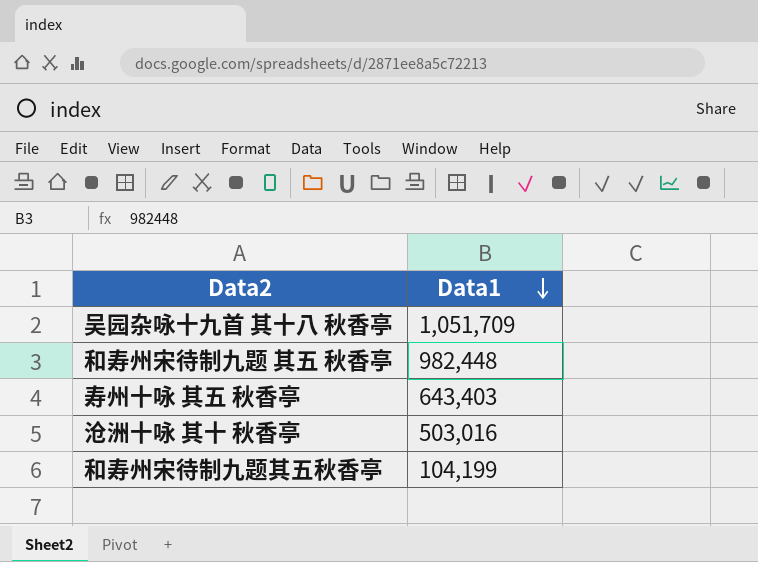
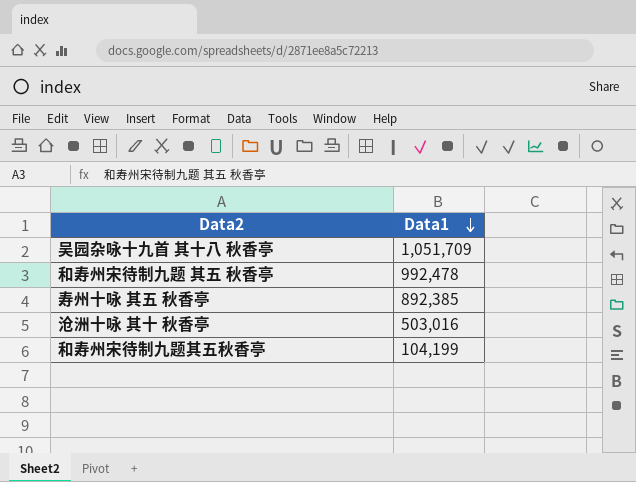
和寿州宋待制九题 其五 秋香亭 | Data1: 982,448 -> 992,478
寿州十咏 其五 秋香亭 | Data1: 643,403 -> 892,385

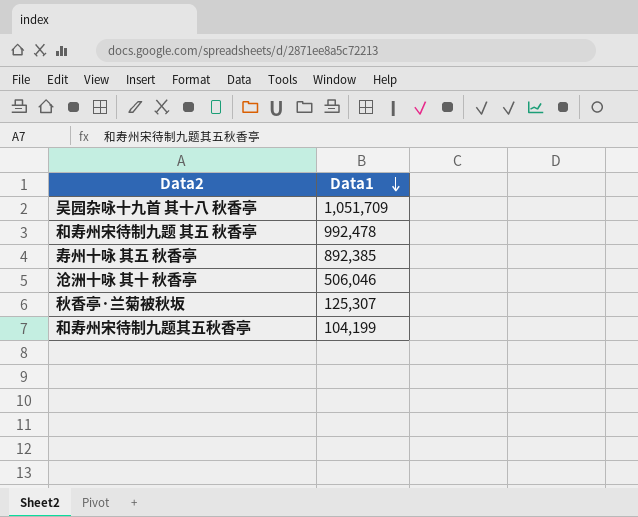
沧洲十咏 其十 秋香亭 | Data1: 503,016 -> 506,046
row 秋香亭·兰菊被秋坂: none -> 125,307

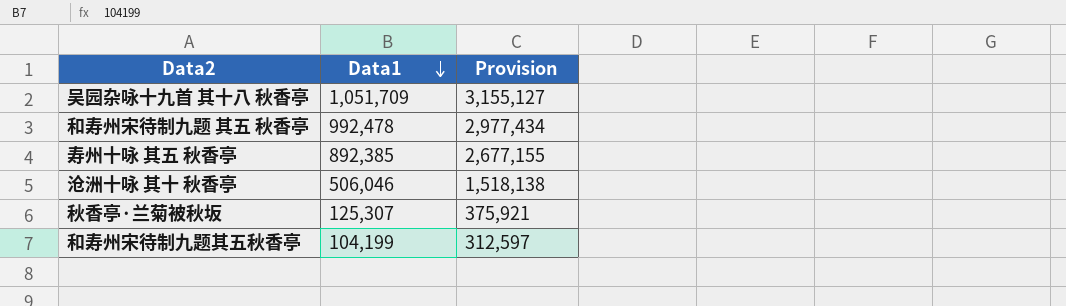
column Provision | formula: none -> [Data1] * 3

